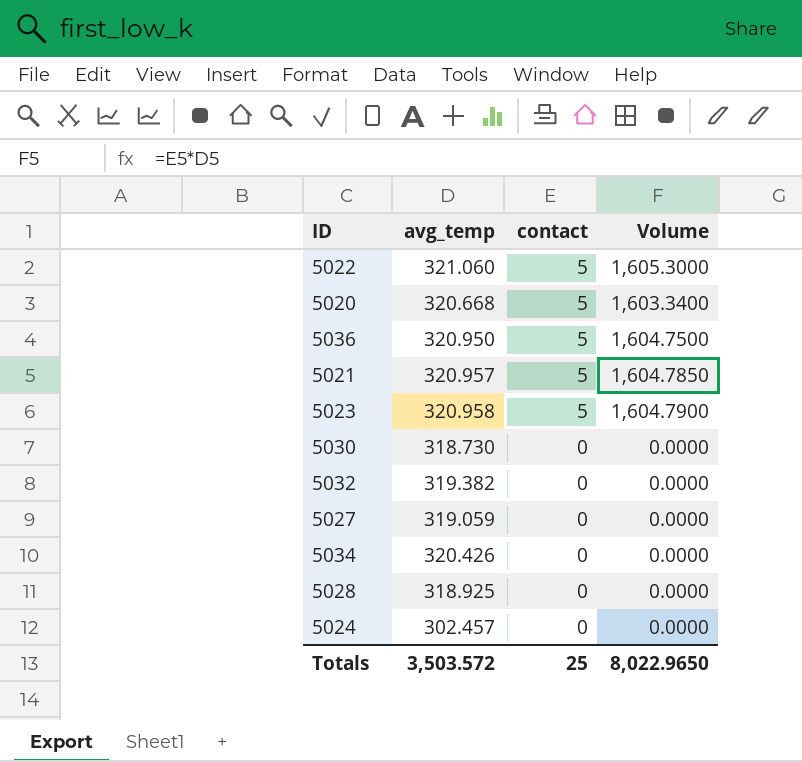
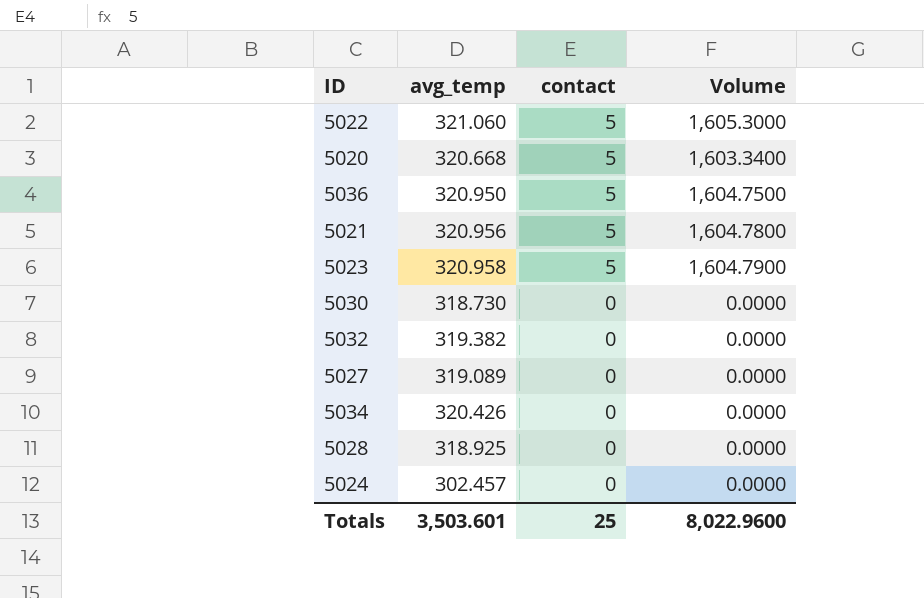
5021 | avg_temp: 320.957 -> 320.956
5021 | Volume: 1,604.7850 -> 1,604.7800
5027 | avg_temp: 319.059 -> 319.089
Totals | avg_temp: 3,503.572 -> 3,503.601
Totals | Volume: 8,022.9650 -> 8,022.9600

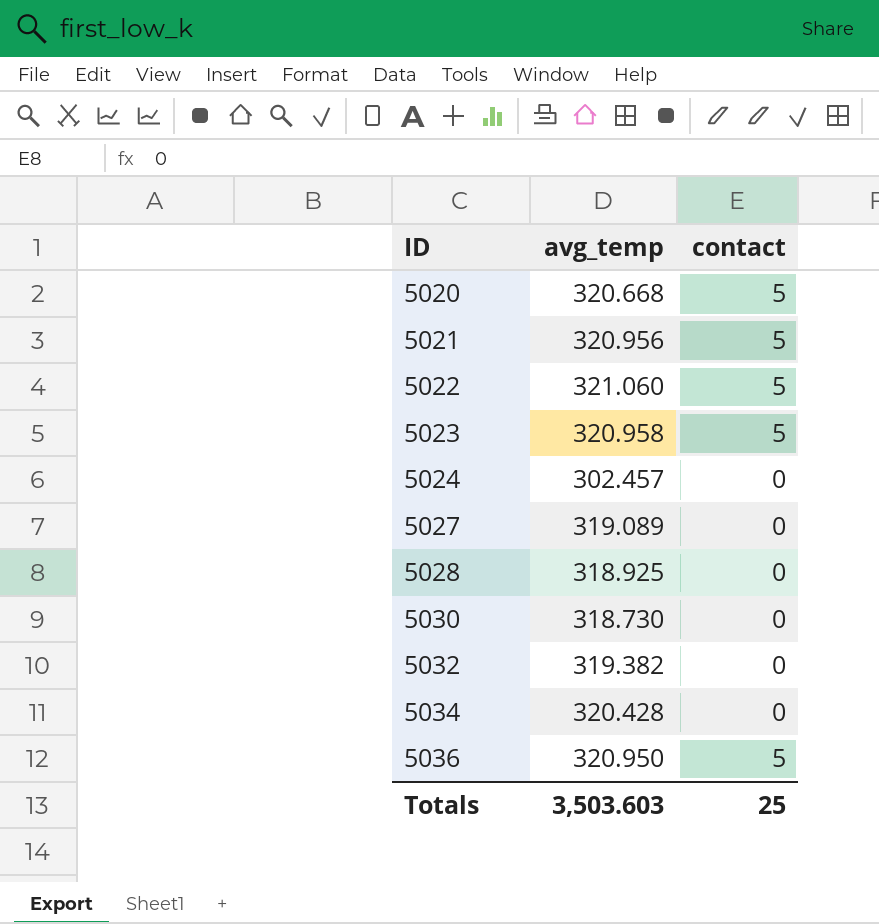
row order: contact descending -> ID ascending
column Volume | formula: [avg_temp] * [contact] -> none
5034 | avg_temp: 320.426 -> 320.428
Totals | avg_temp: 3,503.601 -> 3,503.603

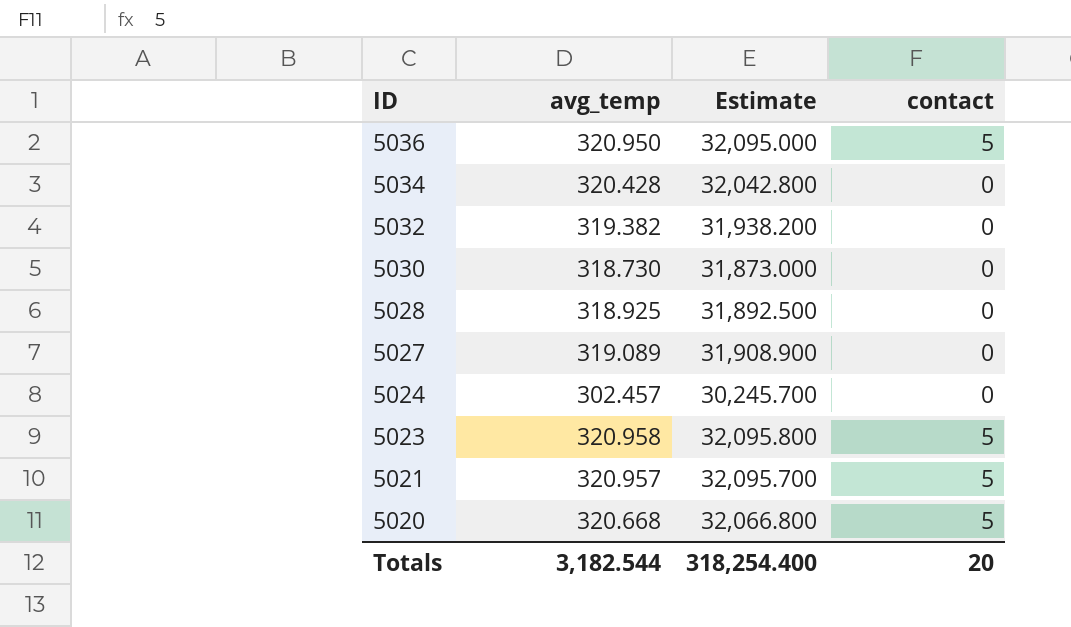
row order: ID ascending -> ID descending
column Estimate | formula: none -> [avg_temp] * 100
row 5022: 321.060 | 5 -> none
5021 | avg_temp: 320.956 -> 320.957
Totals | avg_temp: 3,503.603 -> 3,182.544
Totals | contact: 25 -> 20

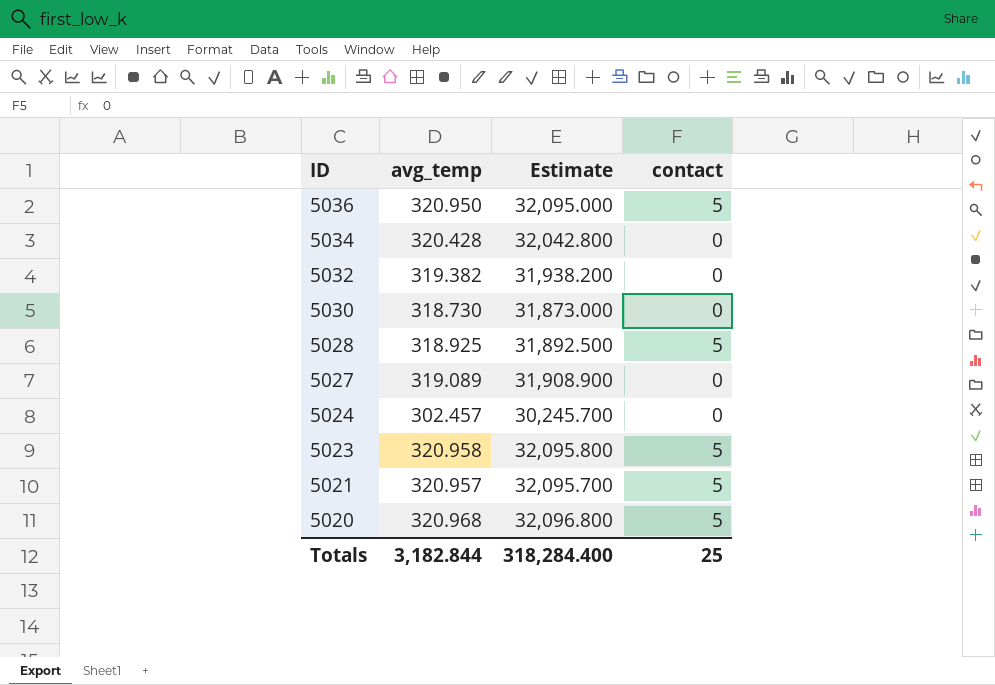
5028 | contact: 0 -> 5
5020 | avg_temp: 320.668 -> 320.968
5020 | Estimate: 32,066.800 -> 32,096.800
Totals | avg_temp: 3,182.544 -> 3,182.844
Totals | Estimate: 318,254.400 -> 318,284.400
Totals | contact: 20 -> 25

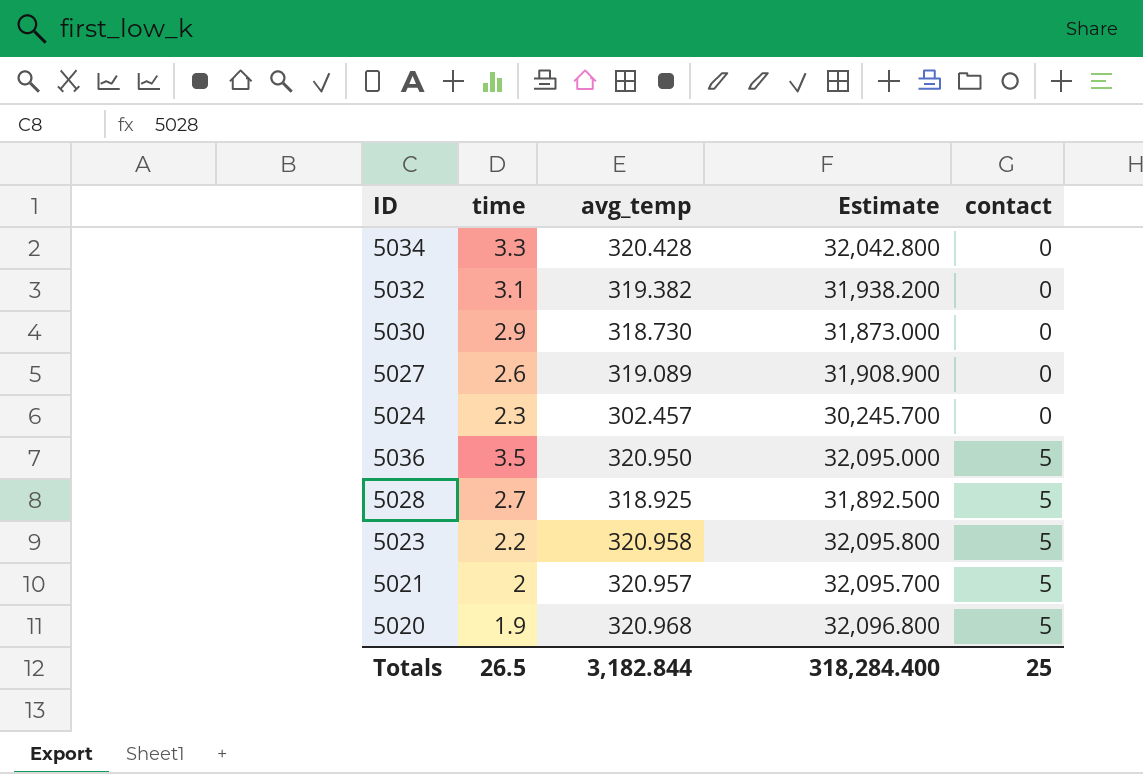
row order: ID descending -> contact ascending
column time | position: none -> 2

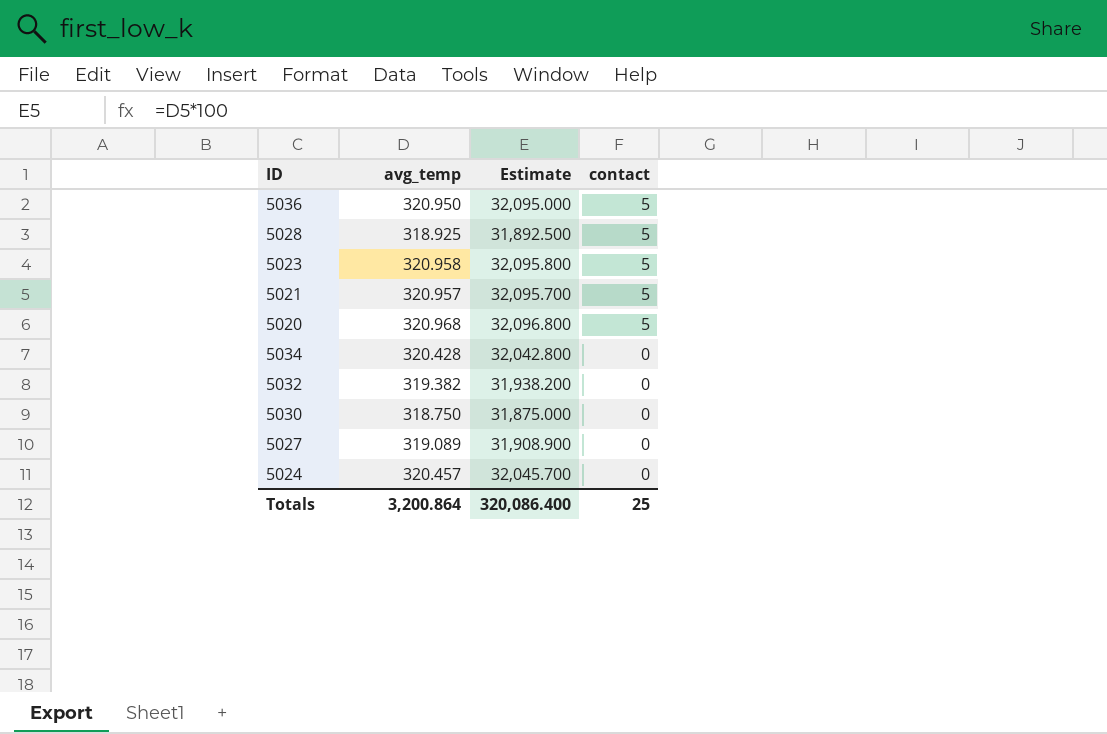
row order: contact ascending -> contact descending
column time | position: 2 -> none
5030 | avg_temp: 318.730 -> 318.750
5030 | Estimate: 31,873.000 -> 31,875.000
5024 | avg_temp: 302.457 -> 320.457
5024 | Estimate: 30,245.700 -> 32,045.700
Totals | avg_temp: 3,182.844 -> 3,200.864
Totals | Estimate: 318,284.400 -> 320,086.400

